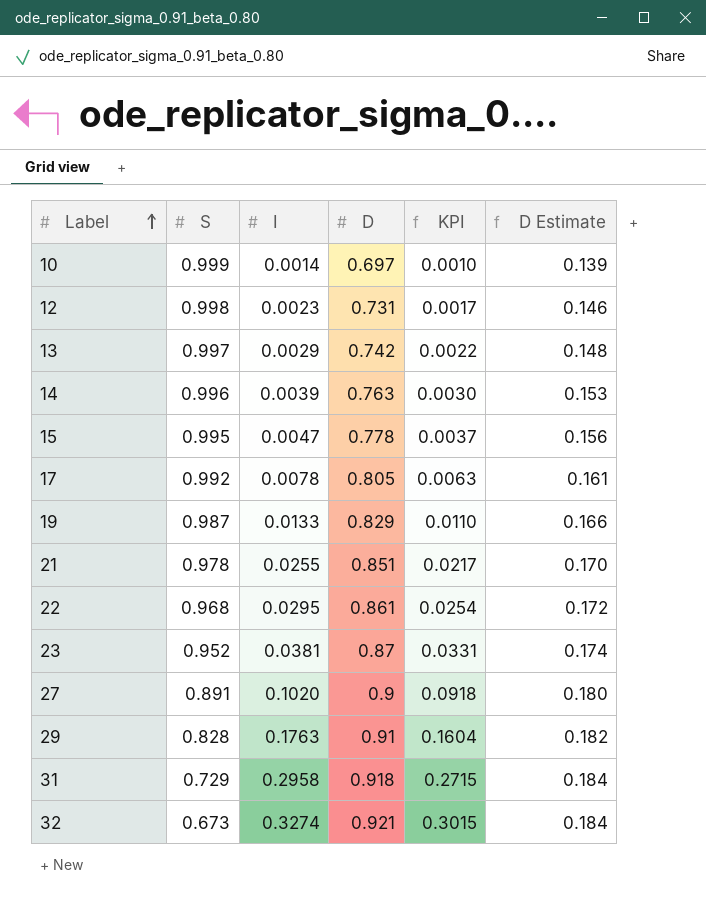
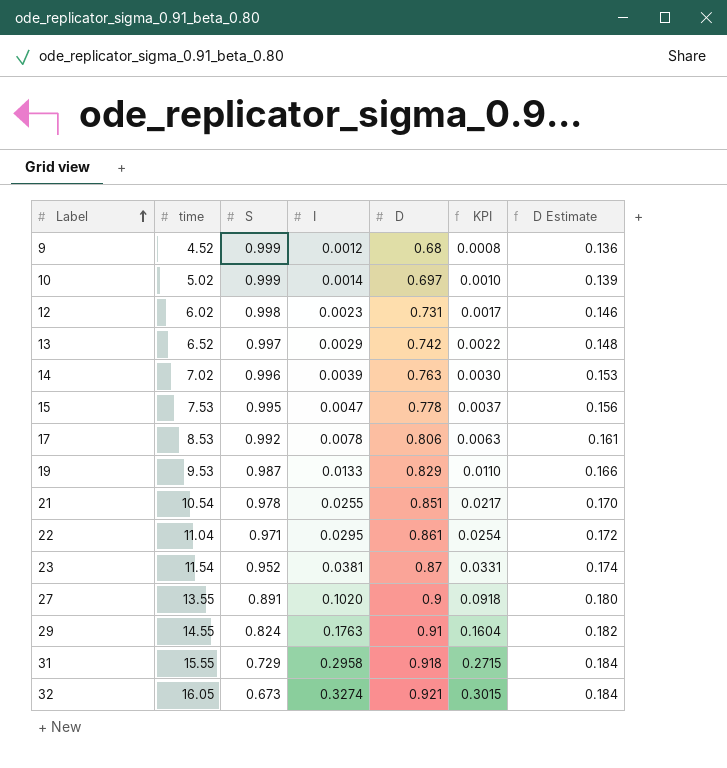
column time | position: none -> 2
row 9: none -> 4.52 | 0.999 | 0.0012 | 0.68 | 0.0008 | 0.136
17 | D: 0.805 -> 0.806
22 | S: 0.968 -> 0.971
29 | S: 0.828 -> 0.824

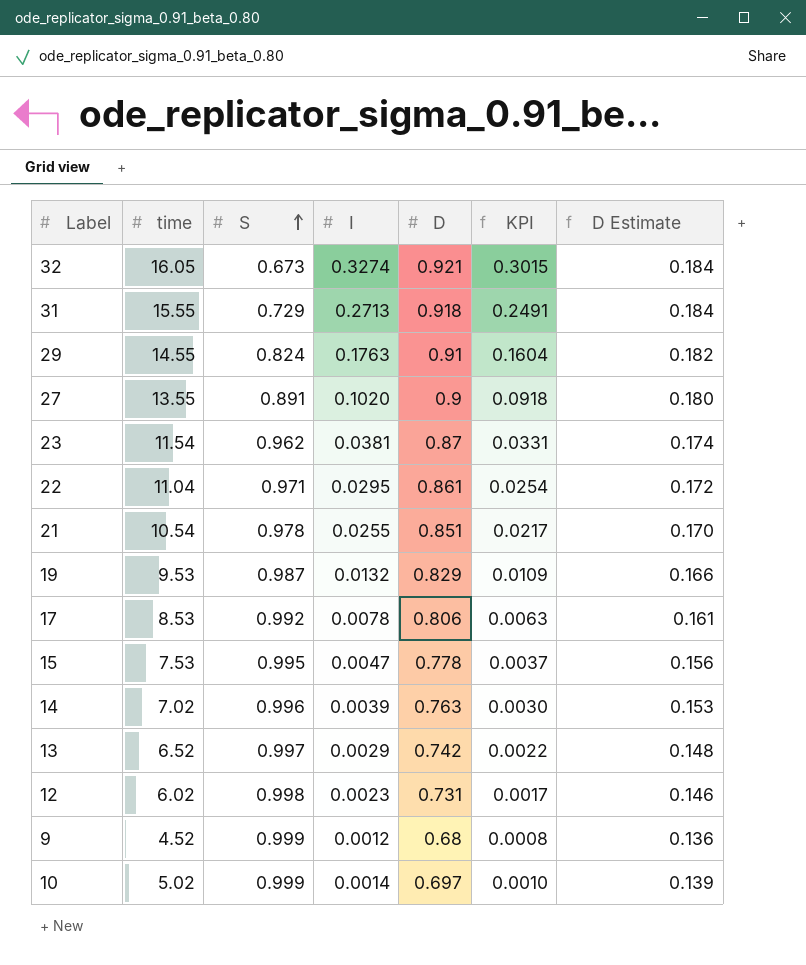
row order: Label ascending -> S ascending
31 | I: 0.2958 -> 0.2713
31 | KPI: 0.2715 -> 0.2491
23 | S: 0.952 -> 0.962
19 | I: 0.0133 -> 0.0132
19 | KPI: 0.0110 -> 0.0109

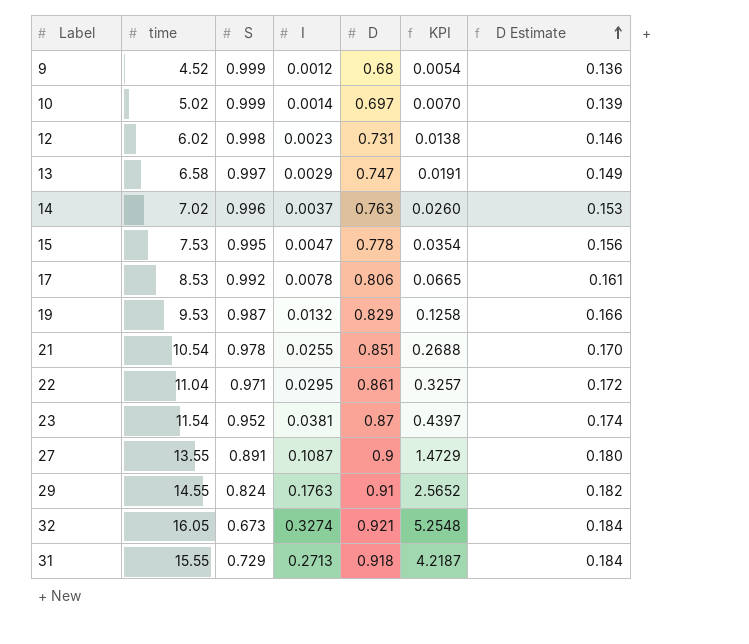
row order: S ascending -> D Estimate ascending
column KPI | formula: [I] * [D] -> [time] * [I]
13 | time: 6.52 -> 6.58
13 | D: 0.742 -> 0.747
13 | D Estimate: 0.148 -> 0.149
14 | I: 0.0039 -> 0.0037
23 | S: 0.962 -> 0.952
27 | I: 0.1020 -> 0.1087

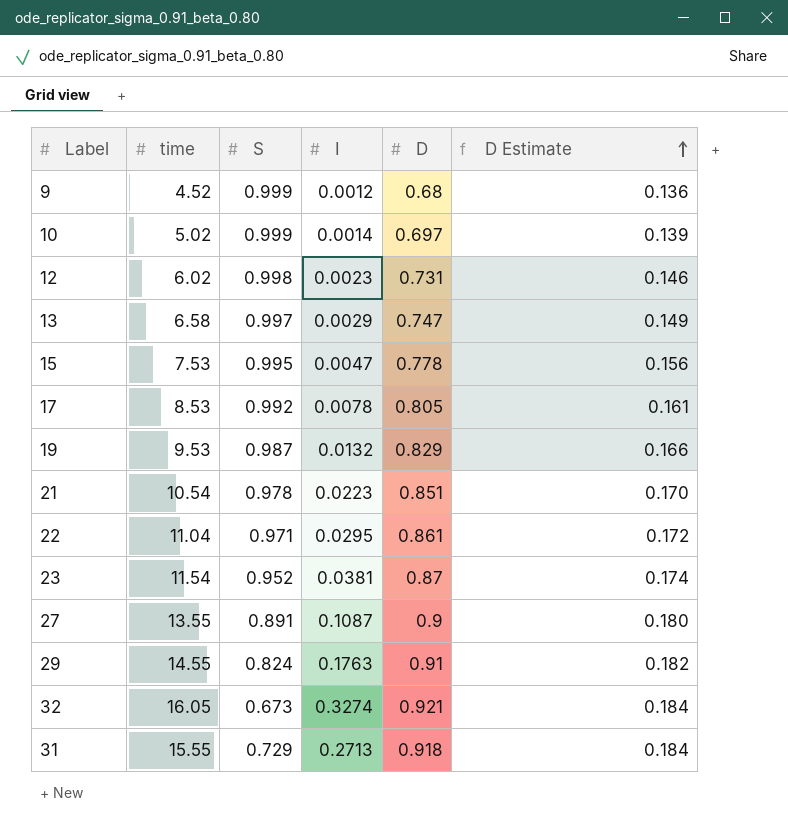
column KPI | formula: [time] * [I] -> none
row 14: 7.02 | 0.996 | 0.0037 | 0.763 | 0.0260 | 0.153 -> none
17 | D: 0.806 -> 0.805
21 | I: 0.0255 -> 0.0223

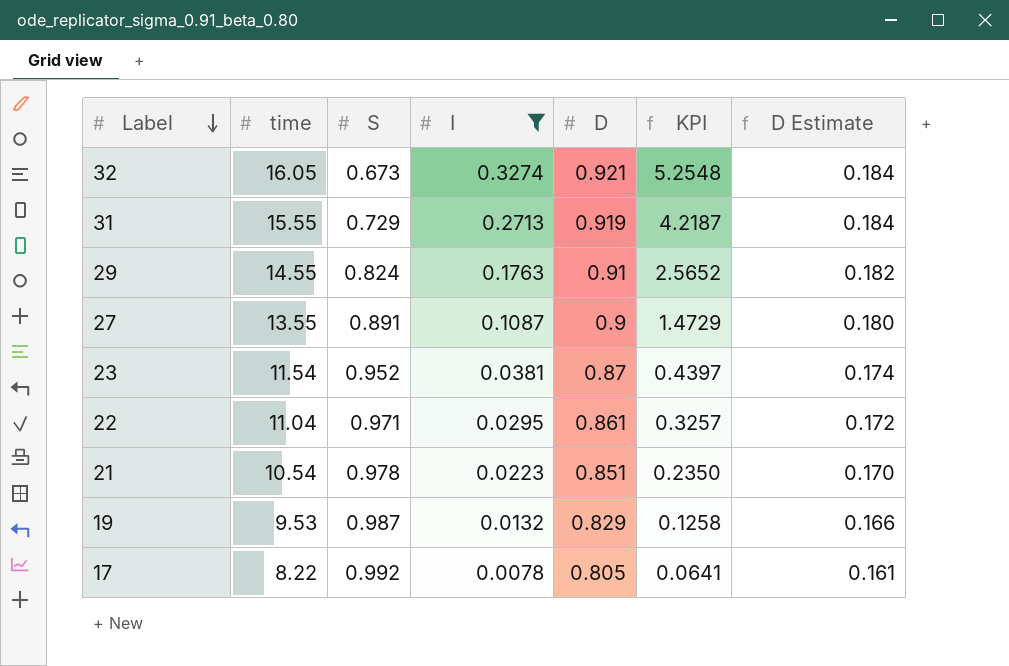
filter: none -> I >= 0.0078
row order: D Estimate ascending -> Label descending
column KPI | formula: none -> [time] * [I]
31 | D: 0.918 -> 0.919
17 | time: 8.53 -> 8.22

